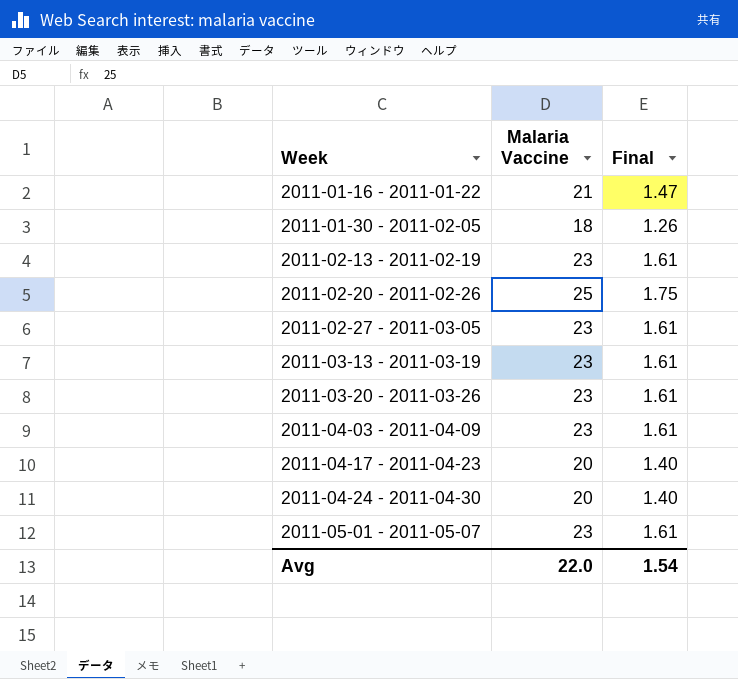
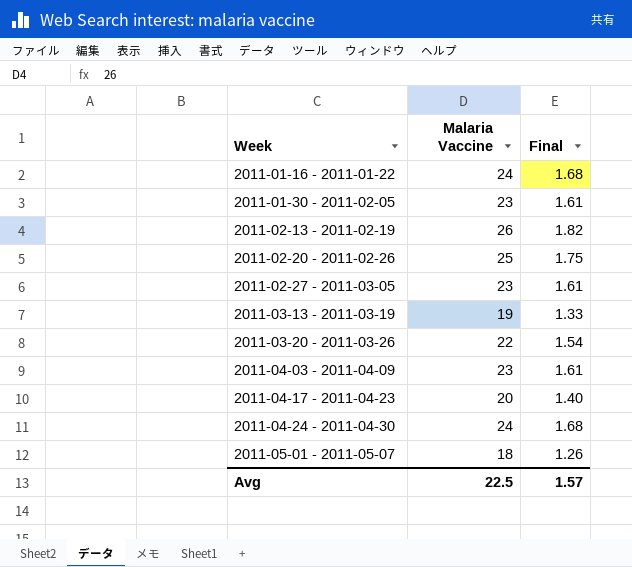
2011-01-16 - 2011-01-22 | Malaria Vaccine: 21 -> 24
2011-01-16 - 2011-01-22 | Final: 1.47 -> 1.68
2011-01-30 - 2011-02-05 | Malaria Vaccine: 18 -> 23
2011-01-30 - 2011-02-05 | Final: 1.26 -> 1.61
2011-02-13 - 2011-02-19 | Malaria Vaccine: 23 -> 26
2011-02-13 - 2011-02-19 | Final: 1.61 -> 1.82
2011-03-13 - 2011-03-19 | Malaria Vaccine: 23 -> 19
2011-03-13 - 2011-03-19 | Final: 1.61 -> 1.33
2011-03-20 - 2011-03-26 | Malaria Vaccine: 23 -> 22
2011-03-20 - 2011-03-26 | Final: 1.61 -> 1.54
2011-04-24 - 2011-04-30 | Malaria Vaccine: 20 -> 24
2011-04-24 - 2011-04-30 | Final: 1.40 -> 1.68
2011-05-01 - 2011-05-07 | Malaria Vaccine: 23 -> 18
2011-05-01 - 2011-05-07 | Final: 1.61 -> 1.26
Avg | Malaria Vaccine: 22.0 -> 22.5
Avg | Final: 1.54 -> 1.57

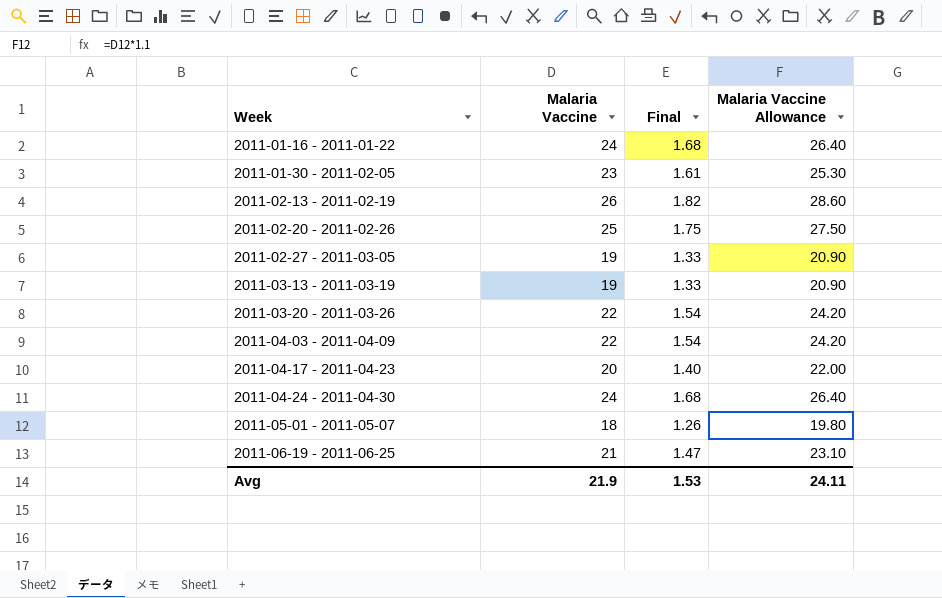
column Malaria Vaccine Allowance | formula: none -> [Malaria Vaccine] * 1.1
2011-02-27 - 2011-03-05 | Malaria Vaccine: 23 -> 19
2011-02-27 - 2011-03-05 | Final: 1.61 -> 1.33
2011-04-03 - 2011-04-09 | Malaria Vaccine: 23 -> 22
2011-04-03 - 2011-04-09 | Final: 1.61 -> 1.54
row 2011-06-19 - 2011-06-25: none -> 21 | 1.47 | 23.10
Avg | Malaria Vaccine: 22.5 -> 21.9
Avg | Final: 1.57 -> 1.53

